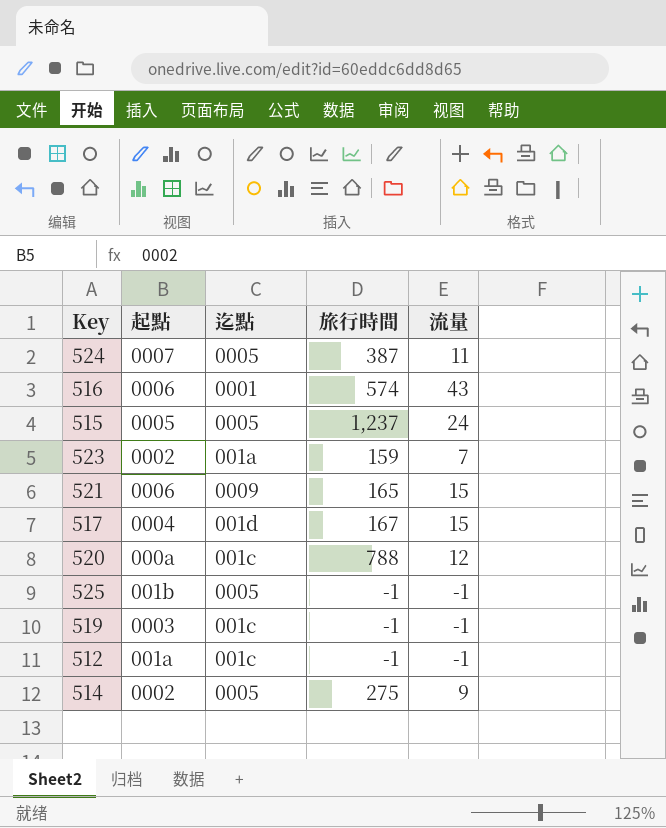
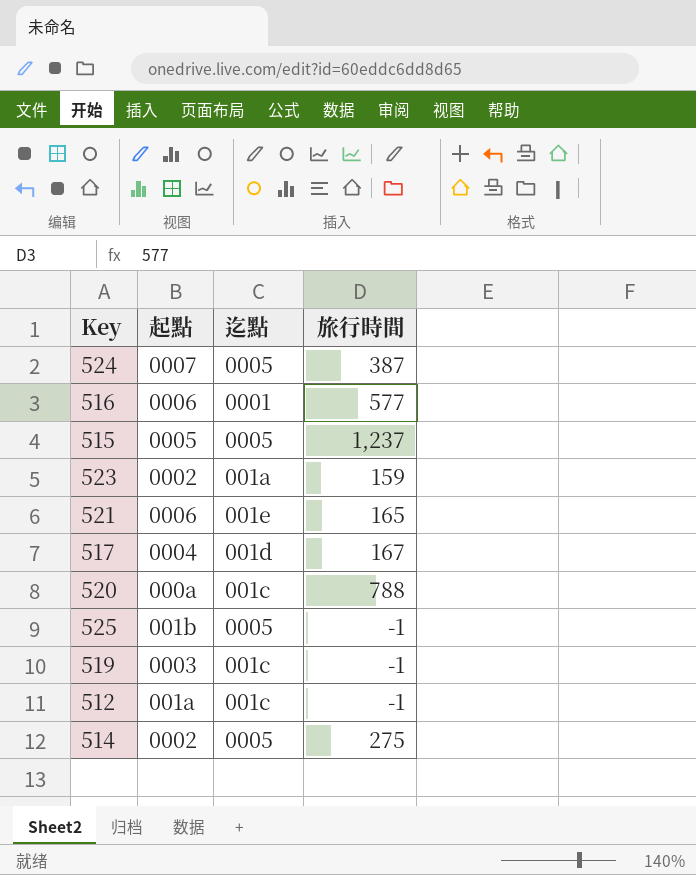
column 流量 | position: 5 -> none
516 | 旅行時間: 574 -> 577
521 | 迄點: 0009 -> 001e

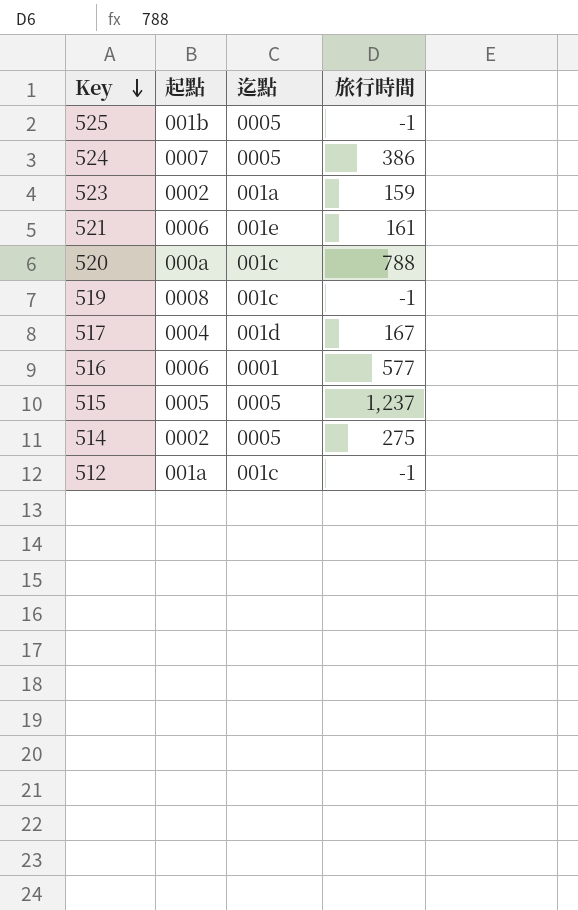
row order: none -> Key descending
524 | 旅行時間: 387 -> 386
521 | 旅行時間: 165 -> 161
519 | 起點: 0003 -> 0008

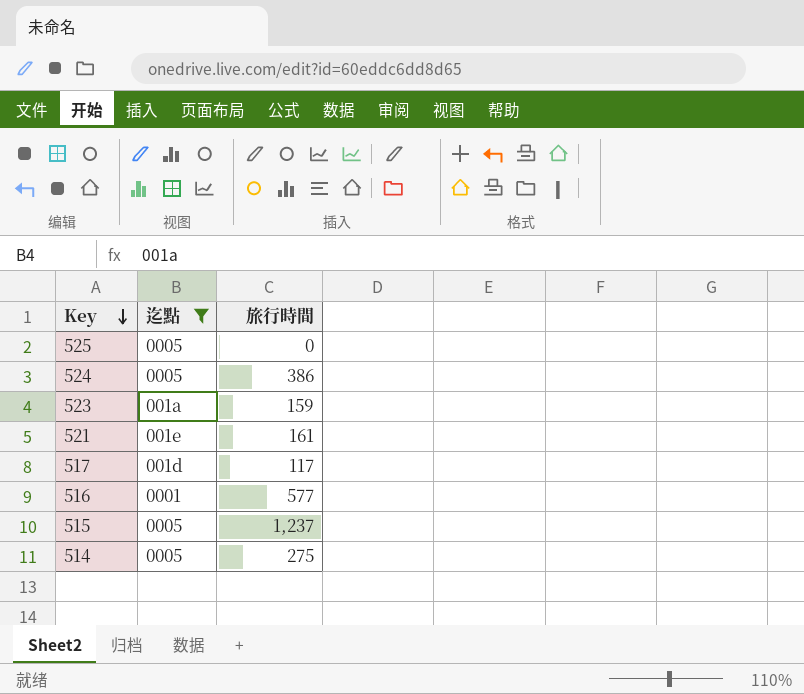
filter: none -> 迄點 != 001c
column 起點 | position: 2 -> none
525 | 旅行時間: -1 -> 0
517 | 旅行時間: 167 -> 117

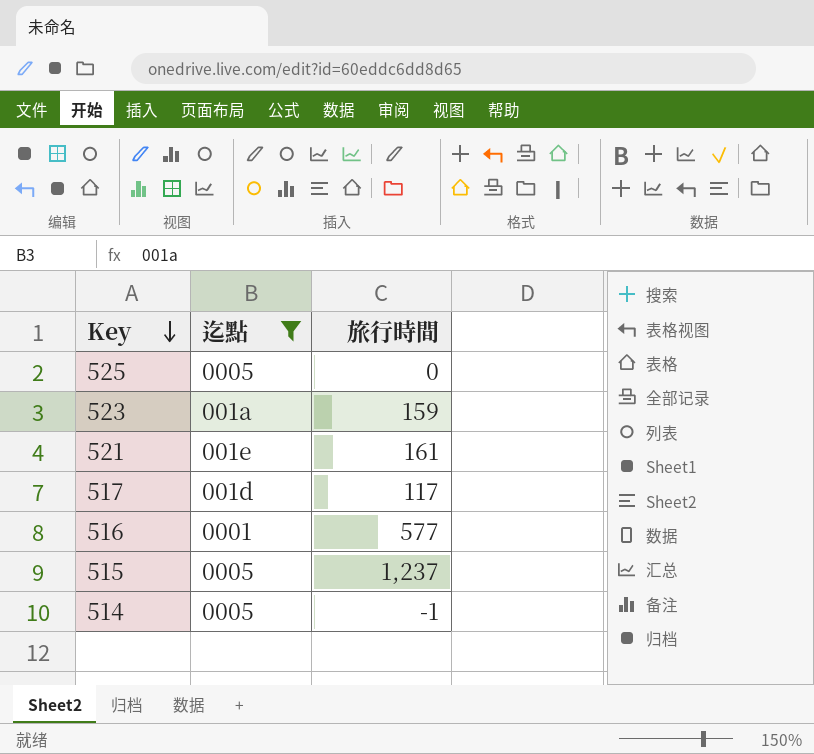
row 524: 0005 | 386 -> none
514 | 旅行時間: 275 -> -1

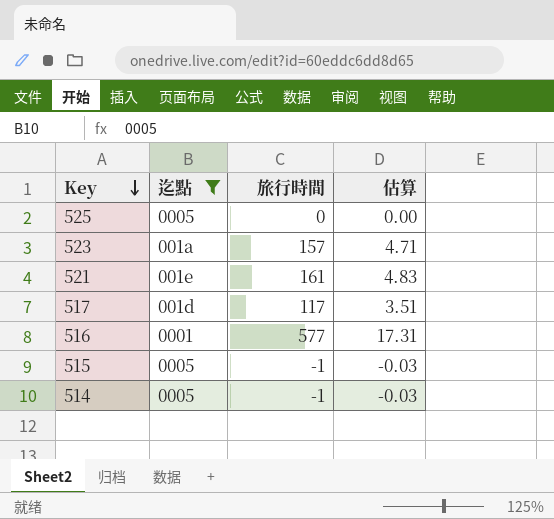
column 估算 | formula: none -> [旅行時間] * 0.03
523 | 旅行時間: 159 -> 157
515 | 旅行時間: 1,237 -> -1

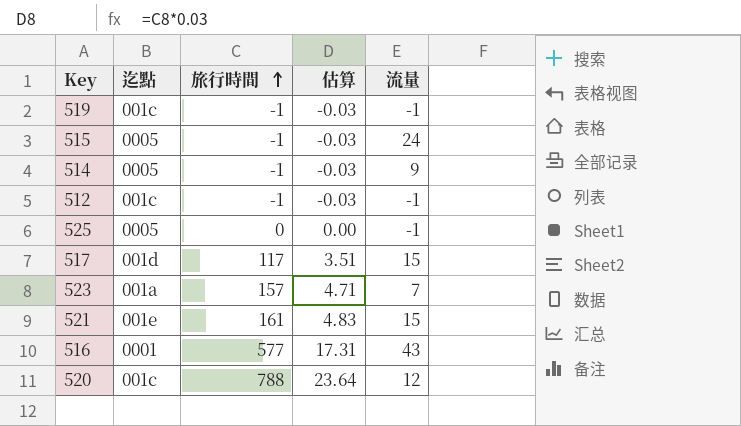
filter: 迄點 != 001c -> none
row order: Key descending -> 旅行時間 ascending
column 流量 | position: none -> 5

